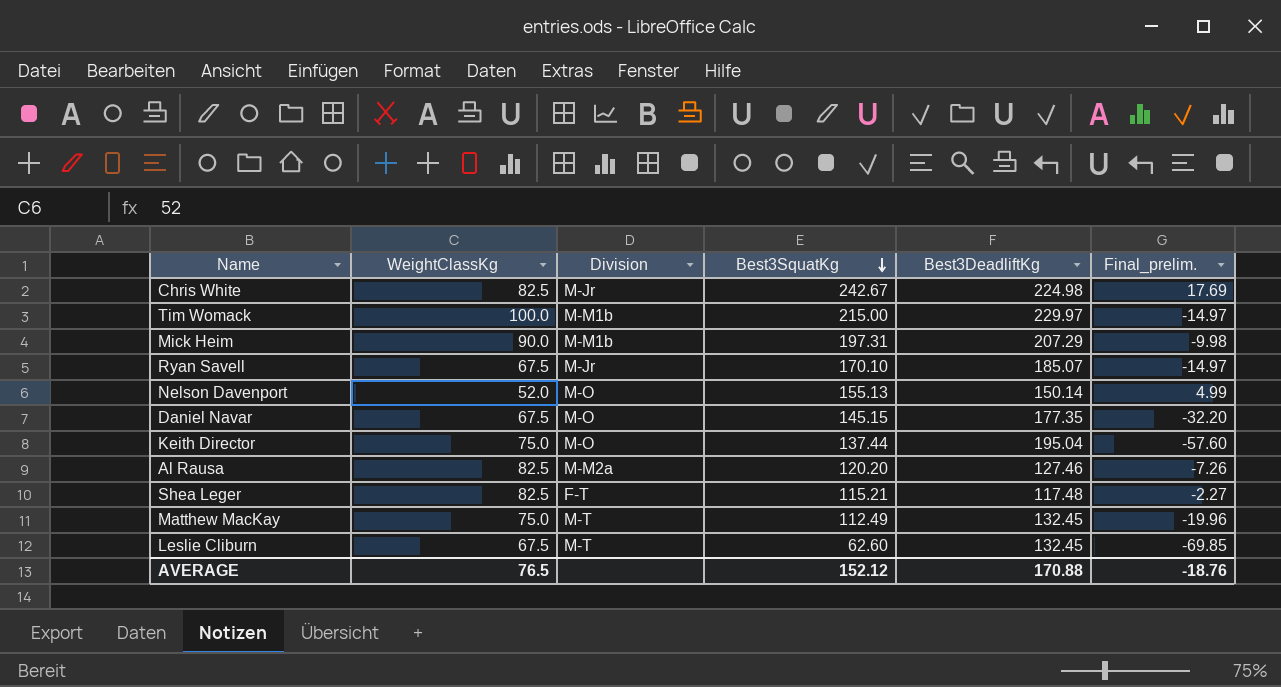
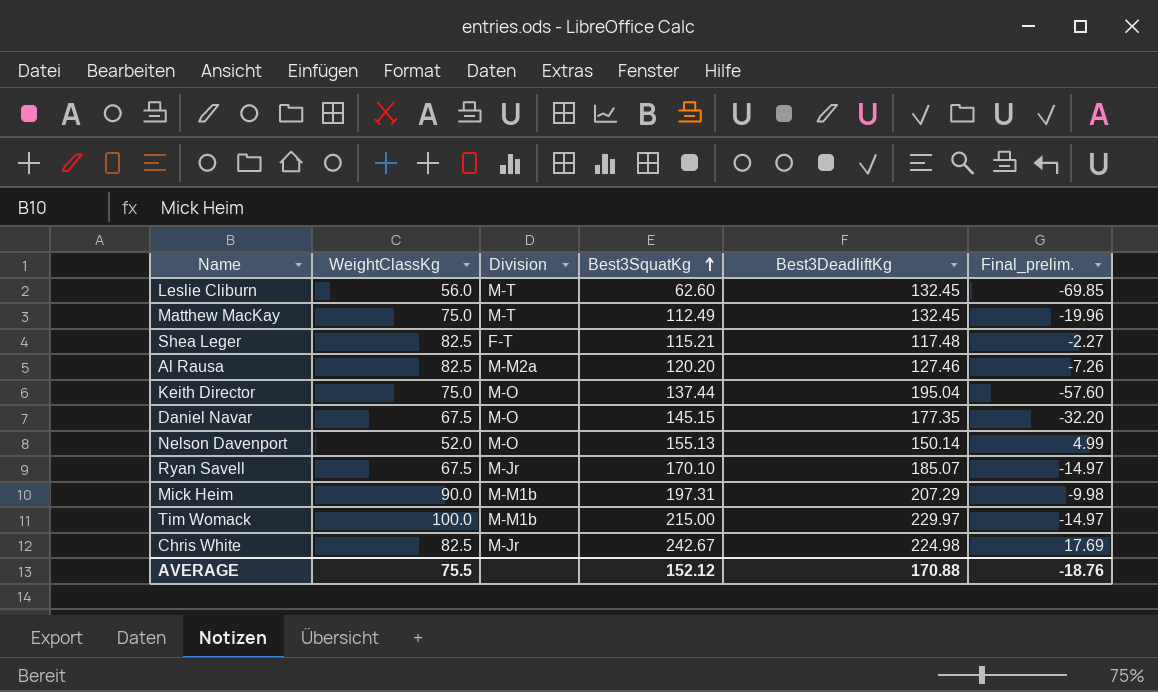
row order: Best3SquatKg descending -> Best3SquatKg ascending
Leslie Cliburn | WeightClassKg: 67.5 -> 56.0
AVERAGE | WeightClassKg: 76.5 -> 75.5

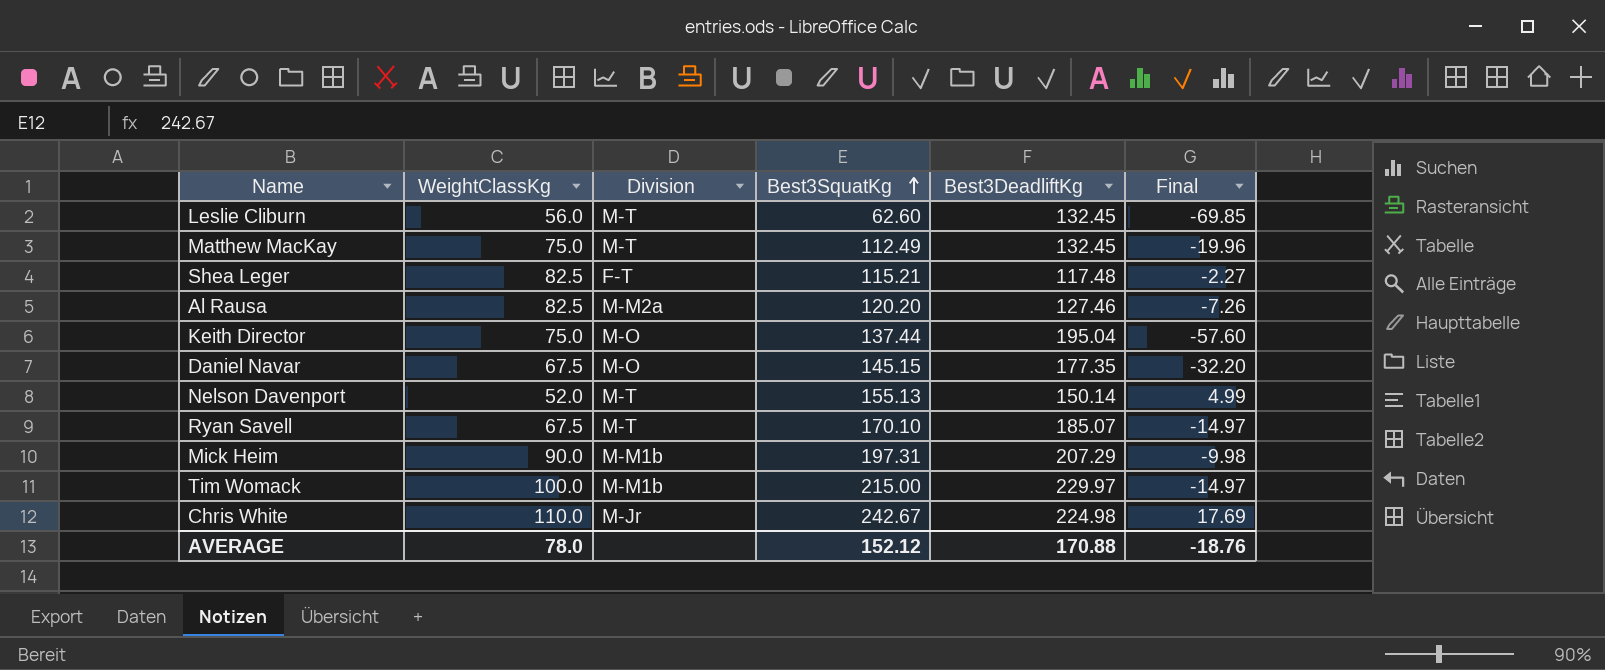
column name: Final_prelim. -> Final
Nelson Davenport | Division: M-O -> M-T
Ryan Savell | Division: M-Jr -> M-T
Chris White | WeightClassKg: 82.5 -> 110.0
AVERAGE | WeightClassKg: 75.5 -> 78.0

